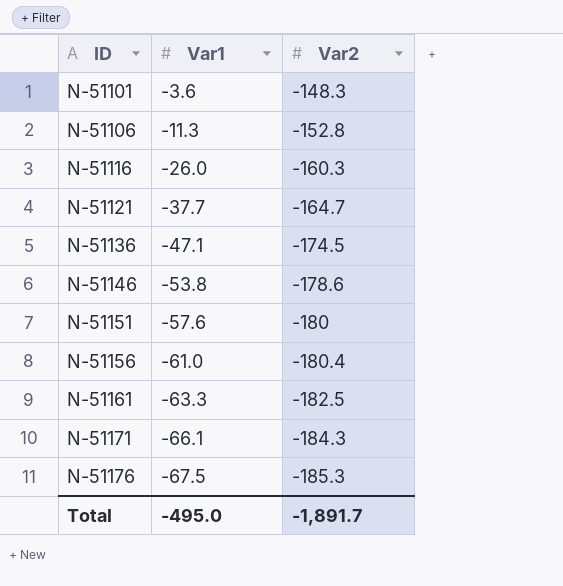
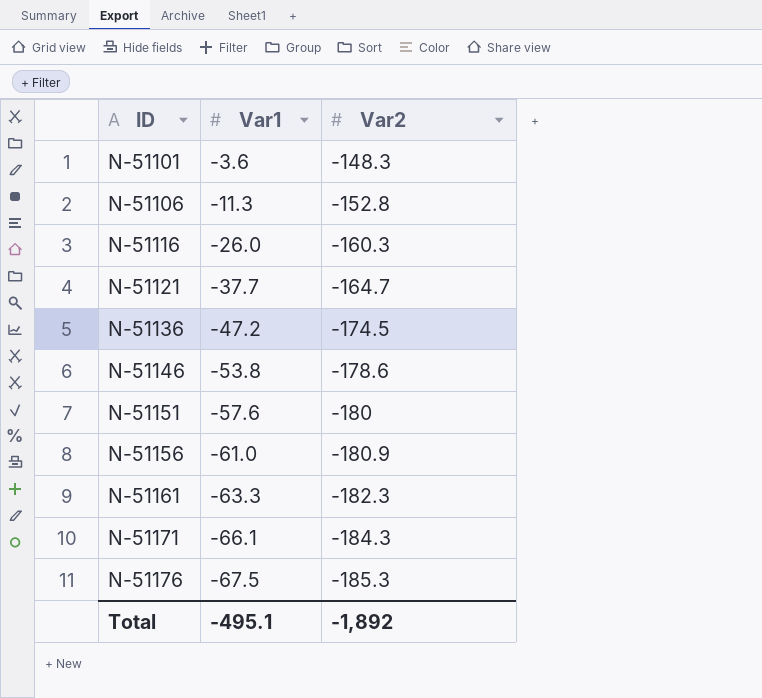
N-51136 | Var1: -47.1 -> -47.2
N-51156 | Var2: -180.4 -> -180.9
N-51161 | Var2: -182.5 -> -182.3
Total | Var1: -495.0 -> -495.1
Total | Var2: -1,891.7 -> -1,892

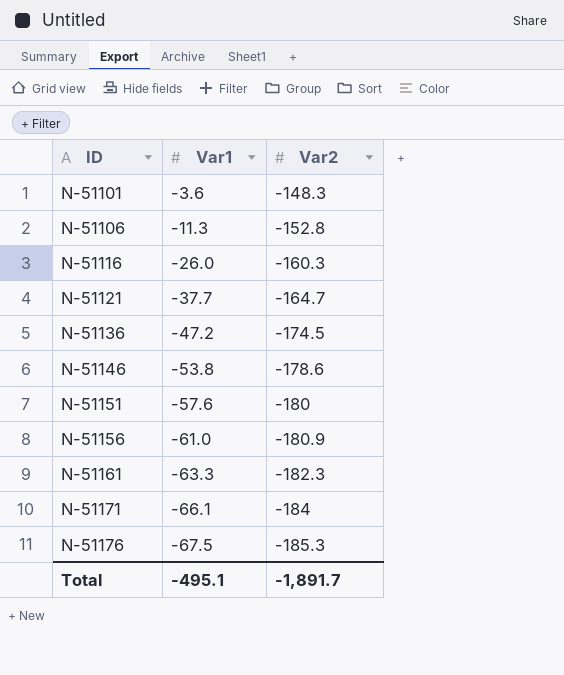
N-51171 | Var2: -184.3 -> -184
Total | Var2: -1,892 -> -1,891.7

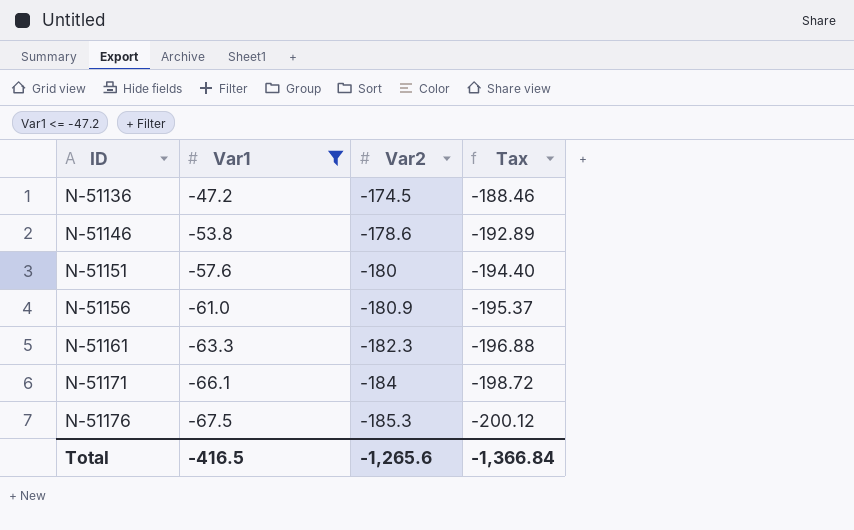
filter: none -> Var1 <= -47.2
column Tax | formula: none -> [Var2] * 1.08
Total | Var1: -495.1 -> -416.5
Total | Var2: -1,891.7 -> -1,265.6

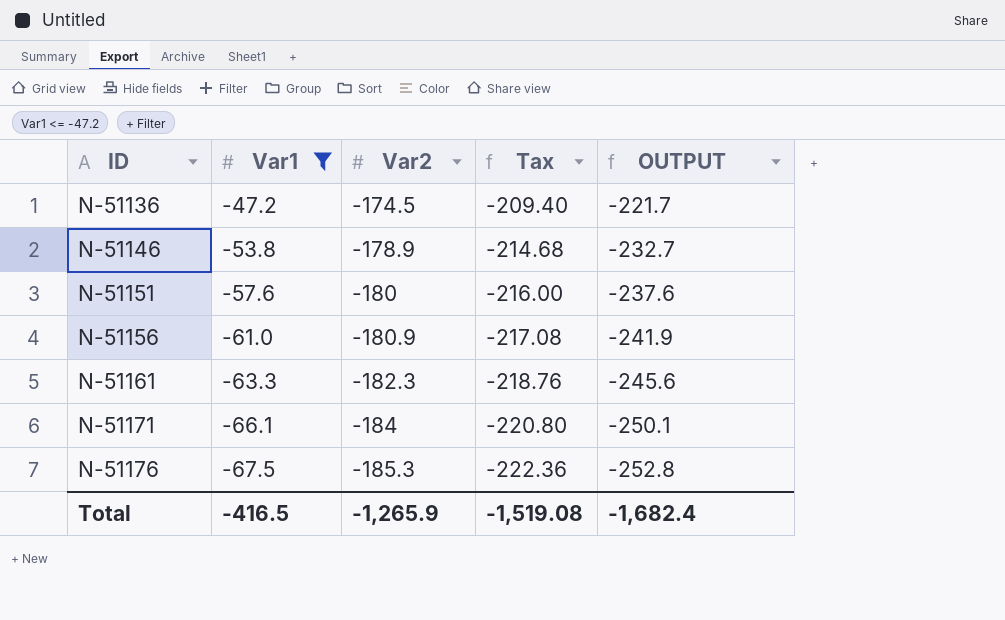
column Tax | formula: [Var2] * 1.08 -> [Var2] * 1.2
column OUTPUT | formula: none -> [Var1] + [Var2]
N-51146 | Var2: -178.6 -> -178.9
Total | Var2: -1,265.6 -> -1,265.9
Total | Tax: -1,366.84 -> -1,519.08

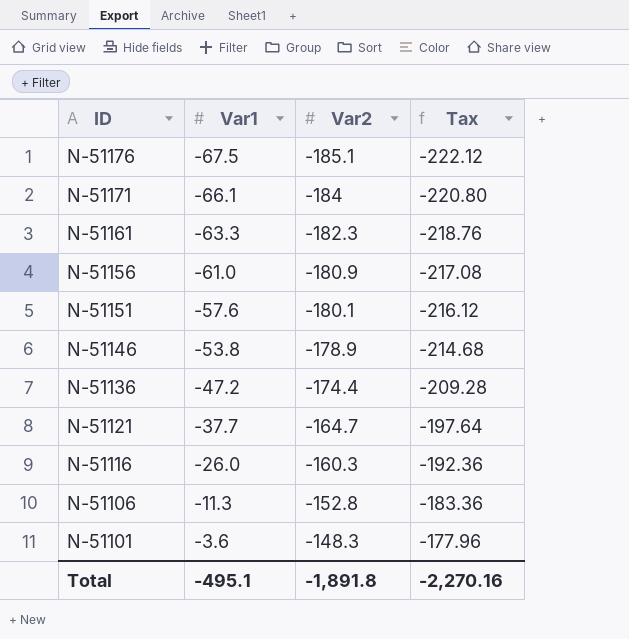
filter: Var1 <= -47.2 -> none
row order: ID ascending -> ID descending
column OUTPUT | formula: [Var1] + [Var2] -> none
N-51176 | Var2: -185.3 -> -185.1
N-51176 | Tax: -222.36 -> -222.12
N-51151 | Var2: -180 -> -180.1
N-51151 | Tax: -216.00 -> -216.12
N-51136 | Var2: -174.5 -> -174.4
N-51136 | Tax: -209.40 -> -209.28
Total | Var1: -416.5 -> -495.1
Total | Var2: -1,265.9 -> -1,891.8
Total | Tax: -1,519.08 -> -2,270.16

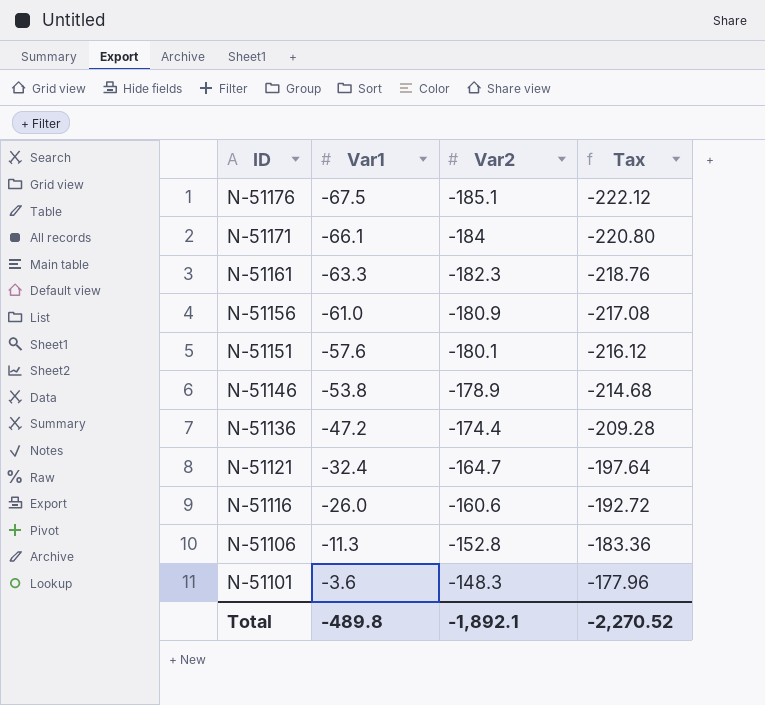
N-51121 | Var1: -37.7 -> -32.4
N-51116 | Var2: -160.3 -> -160.6
N-51116 | Tax: -192.36 -> -192.72
Total | Var1: -495.1 -> -489.8
Total | Var2: -1,891.8 -> -1,892.1
Total | Tax: -2,270.16 -> -2,270.52

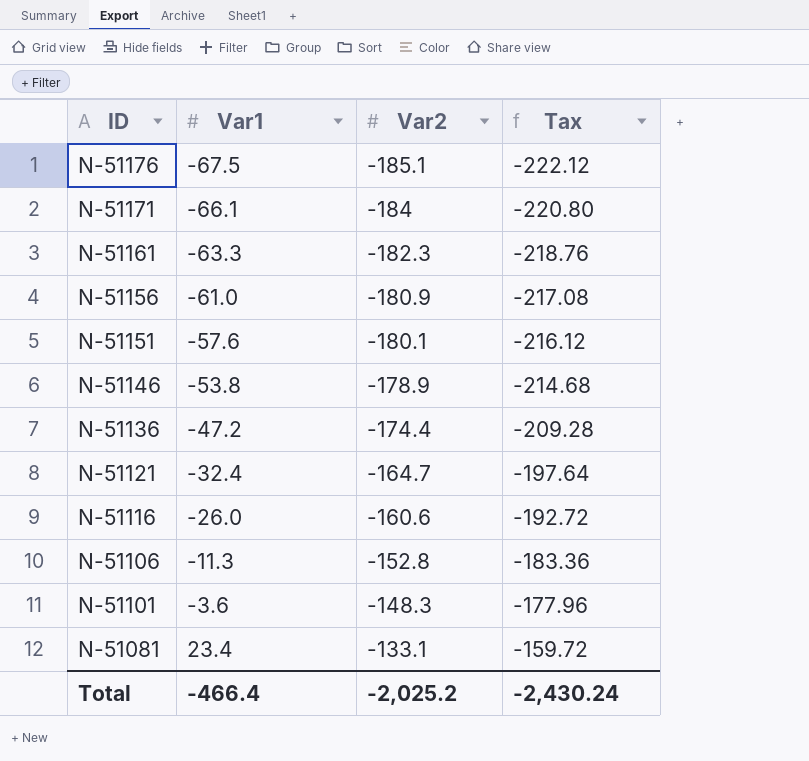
row N-51081: none -> 23.4 | -133.1 | -159.72
Total | Var1: -489.8 -> -466.4
Total | Var2: -1,892.1 -> -2,025.2
Total | Tax: -2,270.52 -> -2,430.24

